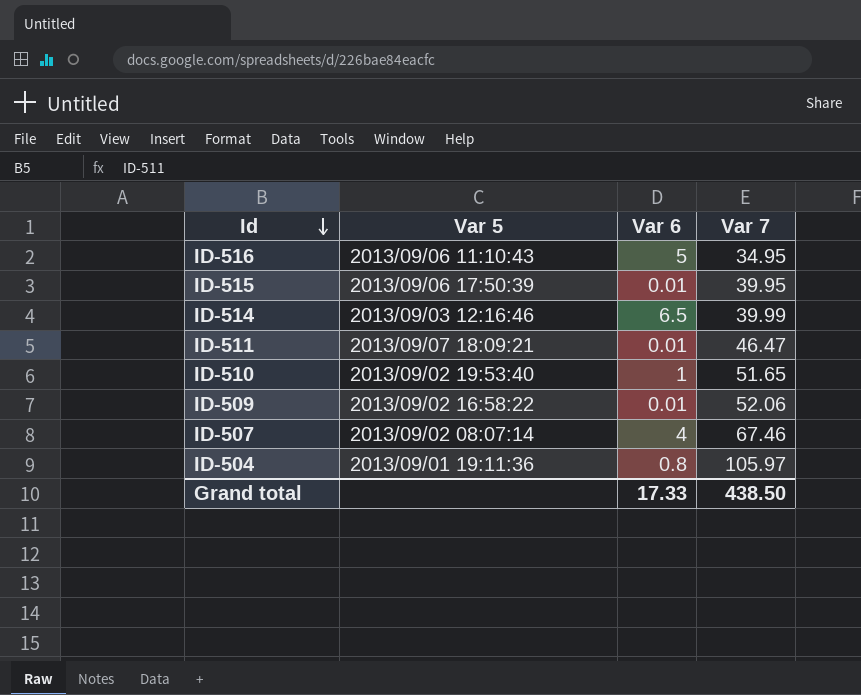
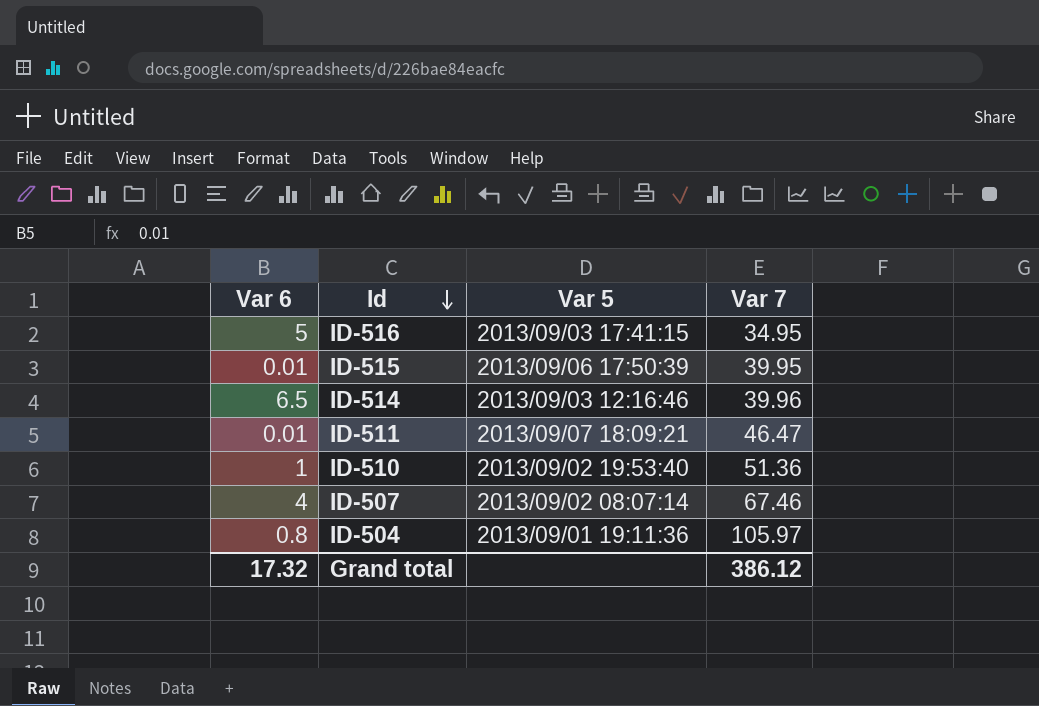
column Var 6 | position: 3 -> 1
row ID-509: 2013/09/02 16:58:22 | 0.01 | 52.06 -> none
ID-516 | Var 5: 2013/09/06 11:10:43 -> 2013/09/03 17:41:15
ID-514 | Var 7: 39.99 -> 39.96
ID-510 | Var 7: 51.65 -> 51.36
Grand total | Var 6: 17.33 -> 17.32
Grand total | Var 7: 438.50 -> 386.12

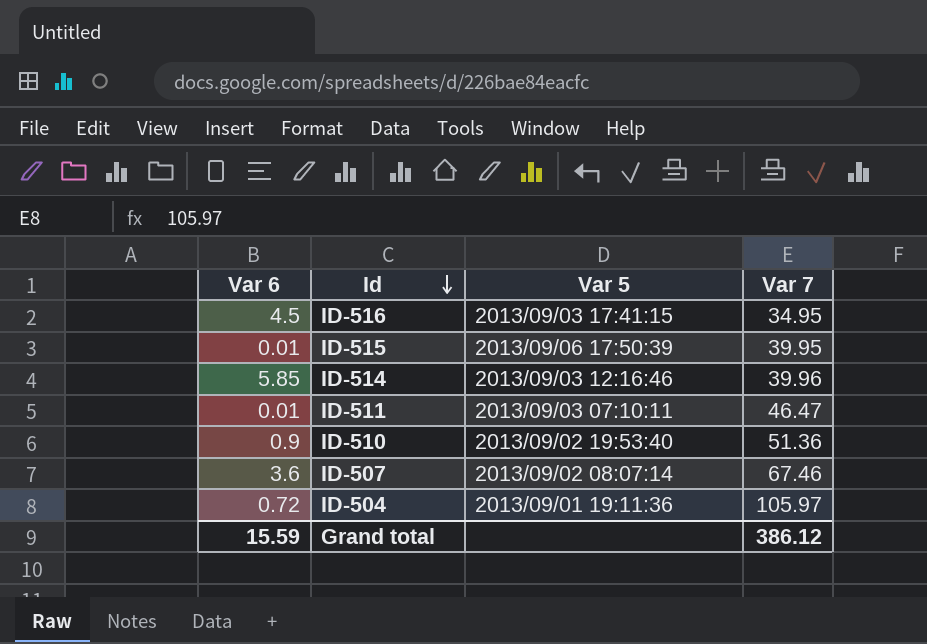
ID-516 | Var 6: 5 -> 4.5
ID-514 | Var 6: 6.5 -> 5.85
ID-511 | Var 5: 2013/09/07 18:09:21 -> 2013/09/03 07:10:11
ID-510 | Var 6: 1 -> 0.9
ID-507 | Var 6: 4 -> 3.6
ID-504 | Var 6: 0.8 -> 0.72
Grand total | Var 6: 17.32 -> 15.59

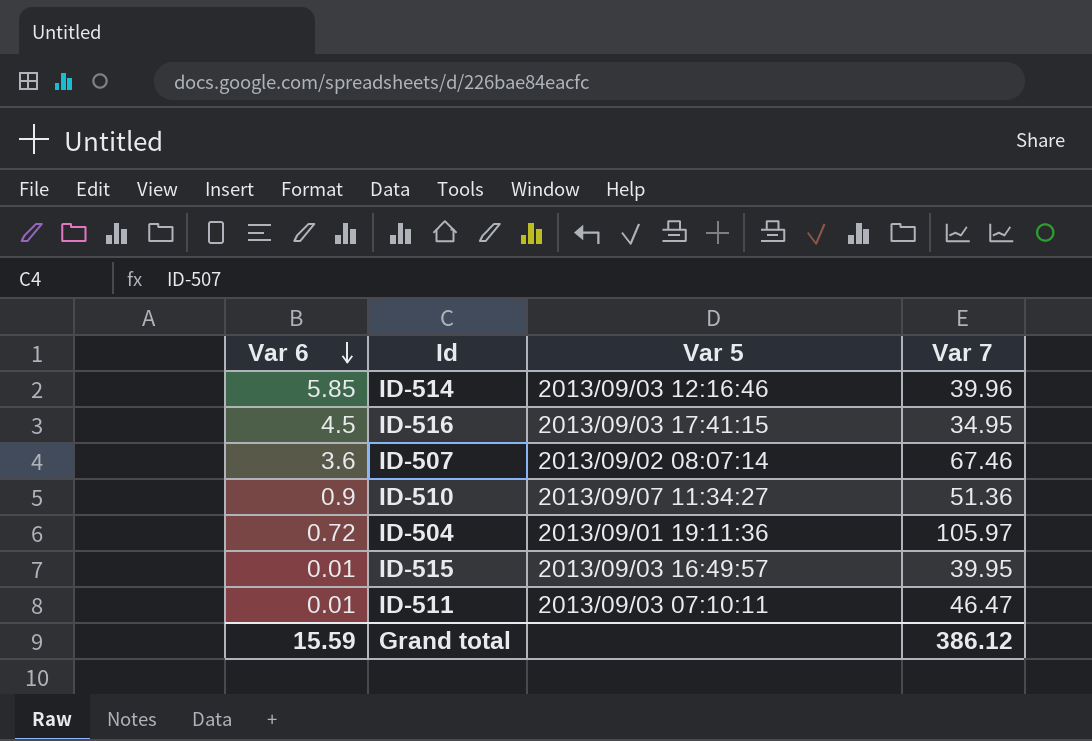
row order: Id descending -> Var 6 descending
ID-510 | Var 5: 2013/09/02 19:53:40 -> 2013/09/07 11:34:27
ID-515 | Var 5: 2013/09/06 17:50:39 -> 2013/09/03 16:49:57

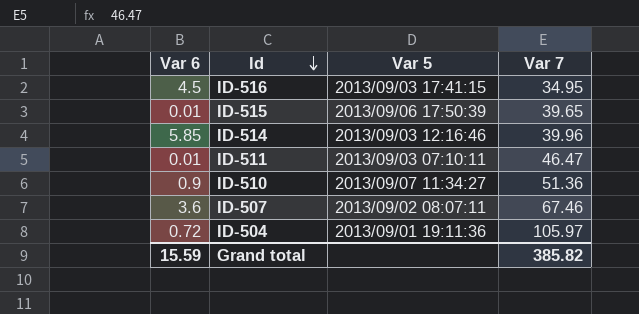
row order: Var 6 descending -> Id descending
ID-515 | Var 5: 2013/09/03 16:49:57 -> 2013/09/06 17:50:39
ID-515 | Var 7: 39.95 -> 39.65
ID-507 | Var 5: 2013/09/02 08:07:14 -> 2013/09/02 08:07:11
Grand total | Var 7: 386.12 -> 385.82

